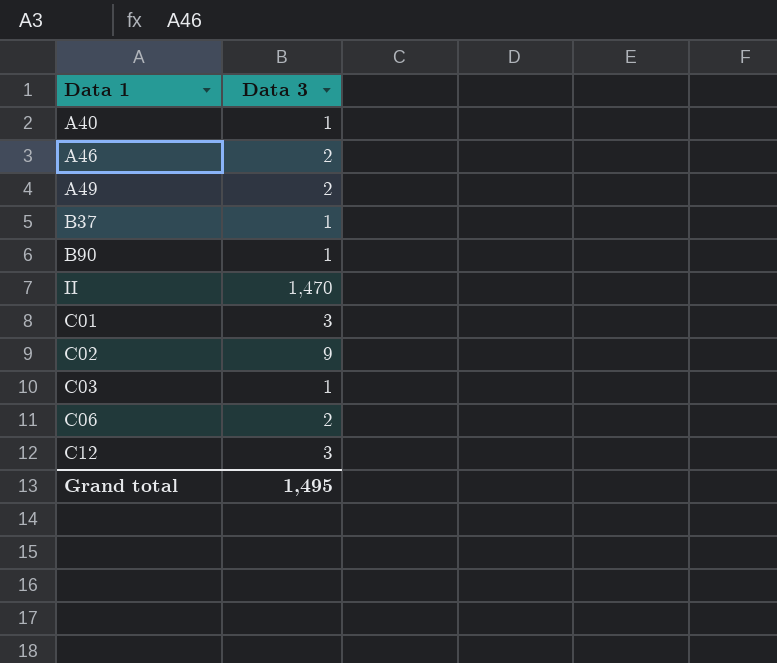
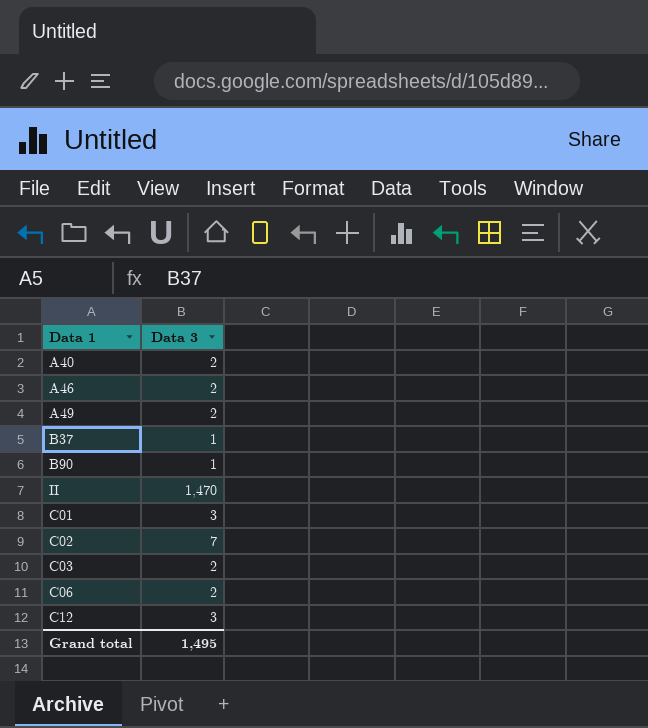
A40 | Data 3: 1 -> 2
C02 | Data 3: 9 -> 7
C03 | Data 3: 1 -> 2

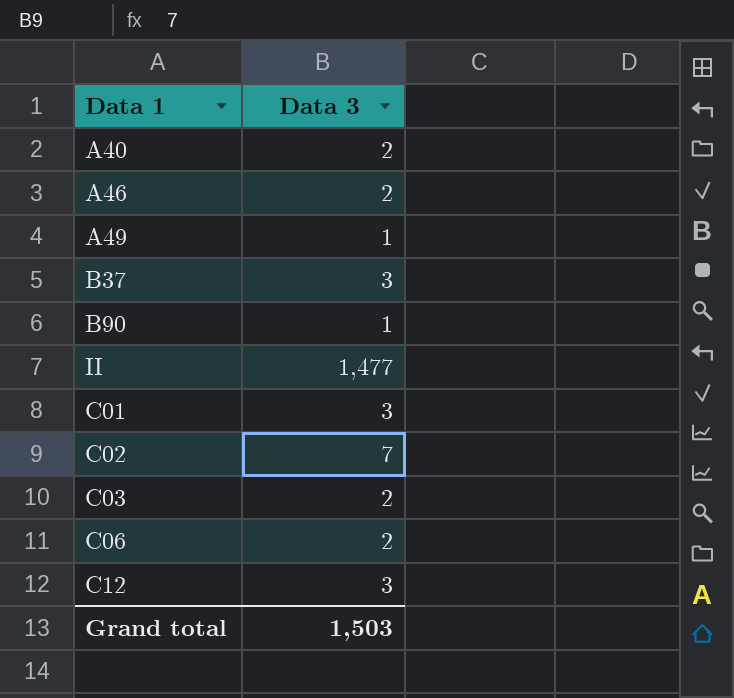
A49 | Data 3: 2 -> 1
B37 | Data 3: 1 -> 3
II | Data 3: 1,470 -> 1,477
Grand total | Data 3: 1,495 -> 1,503

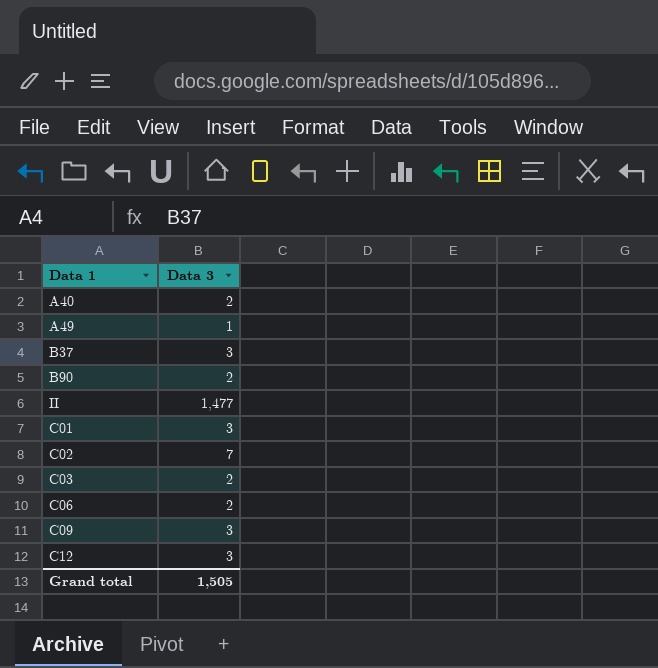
row A46: 2 -> none
B90 | Data 3: 1 -> 2
row C09: none -> 3
Grand total | Data 3: 1,503 -> 1,505

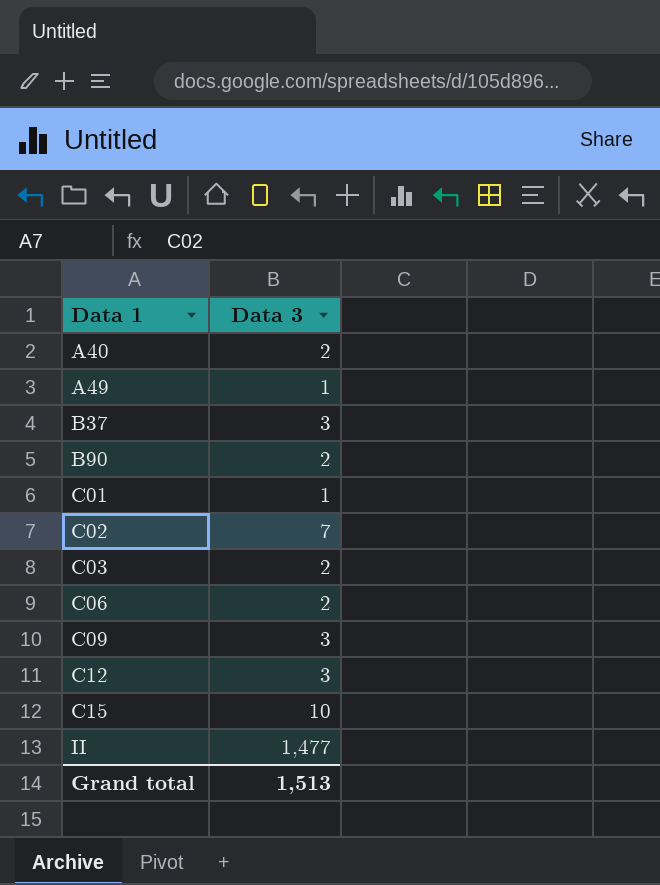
row order: none -> Data 1 ascending
C01 | Data 3: 3 -> 1
row C15: none -> 10
Grand total | Data 3: 1,505 -> 1,513

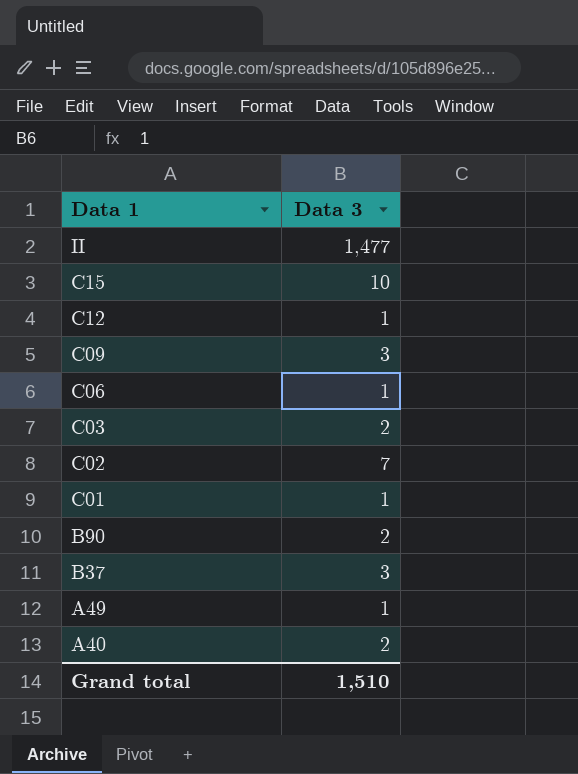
row order: Data 1 ascending -> Data 1 descending
C12 | Data 3: 3 -> 1
C06 | Data 3: 2 -> 1
Grand total | Data 3: 1,513 -> 1,510

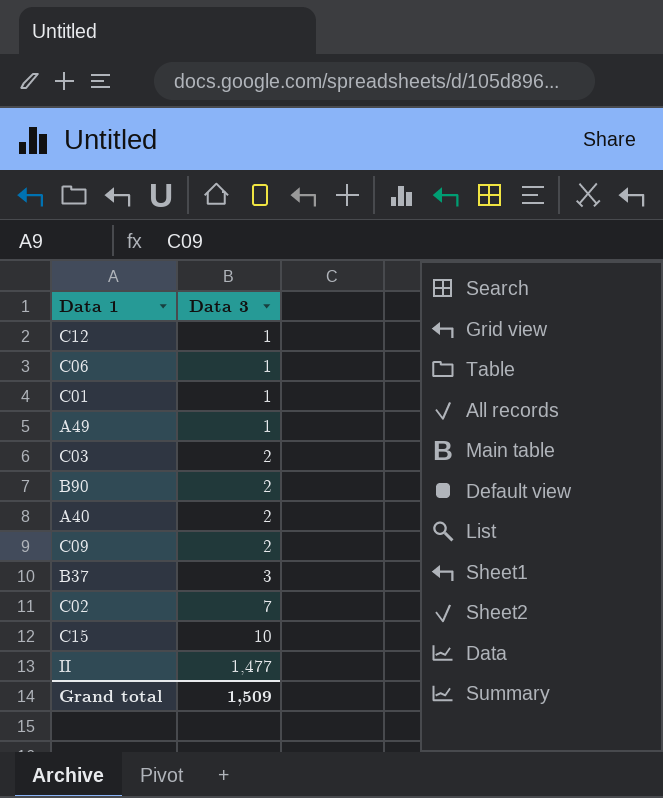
row order: Data 1 descending -> Data 3 ascending
C09 | Data 3: 3 -> 2
Grand total | Data 3: 1,510 -> 1,509

